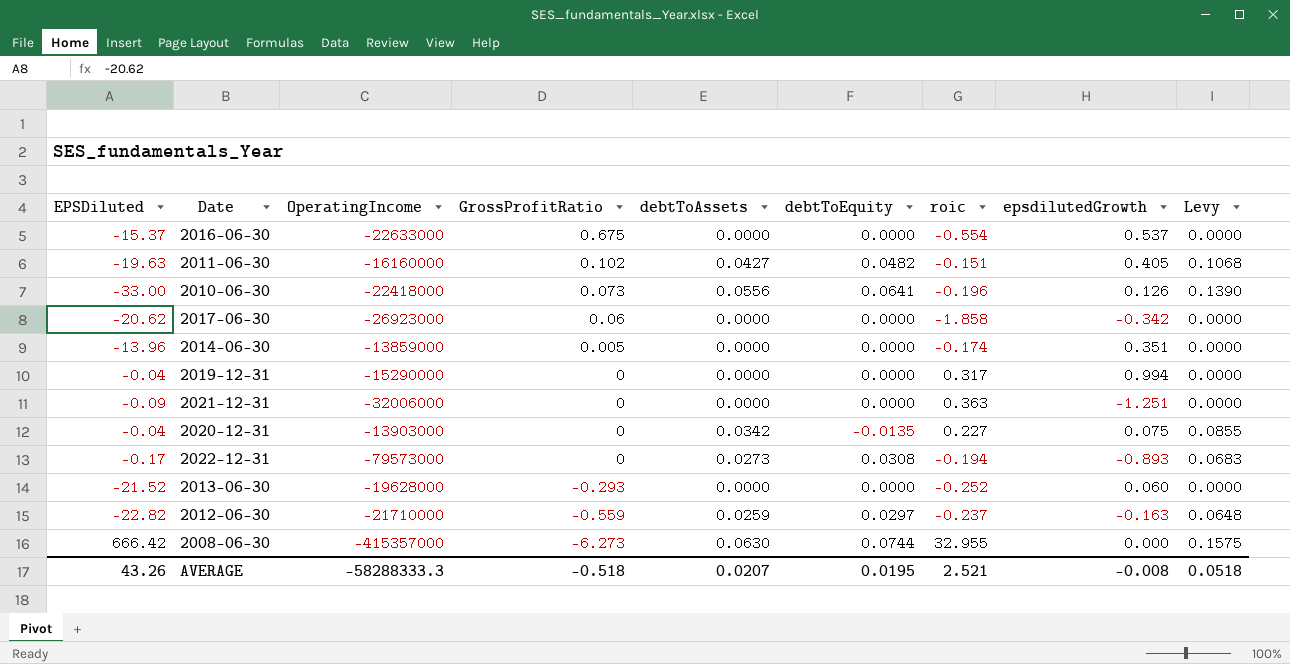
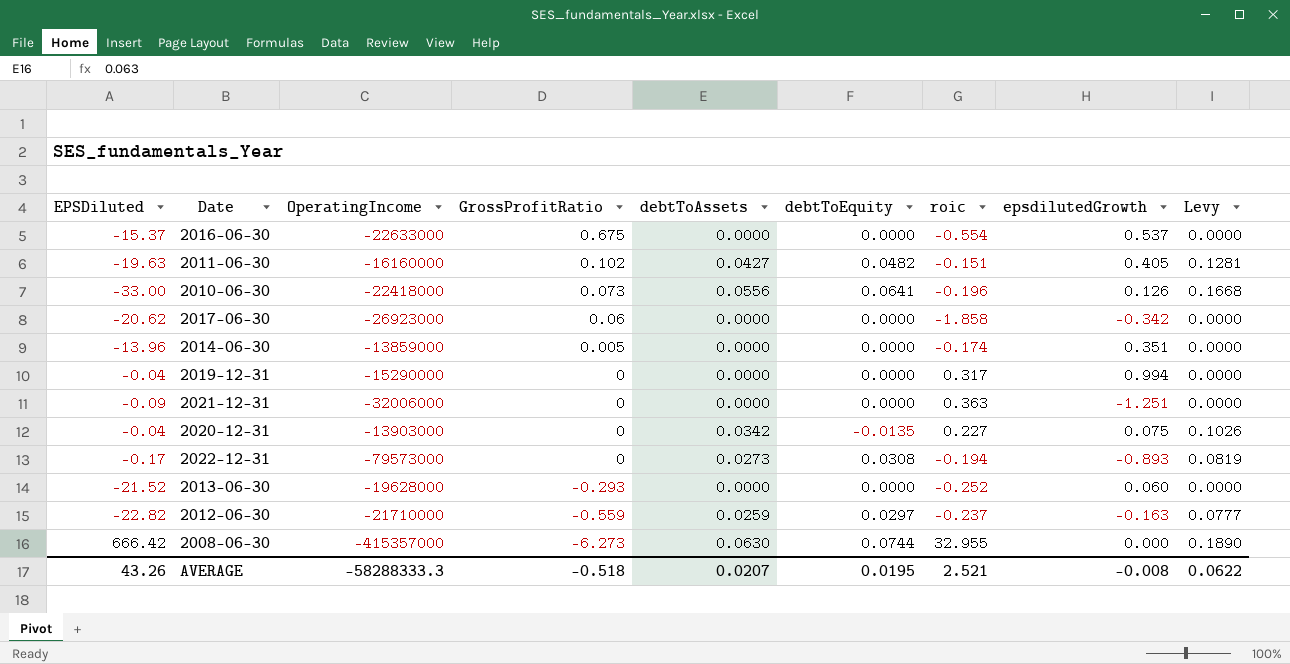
column Levy | formula: [debtToAssets] * 2.5 -> [debtToAssets] * 3
AVERAGE | Levy: 0.0518 -> 0.0622

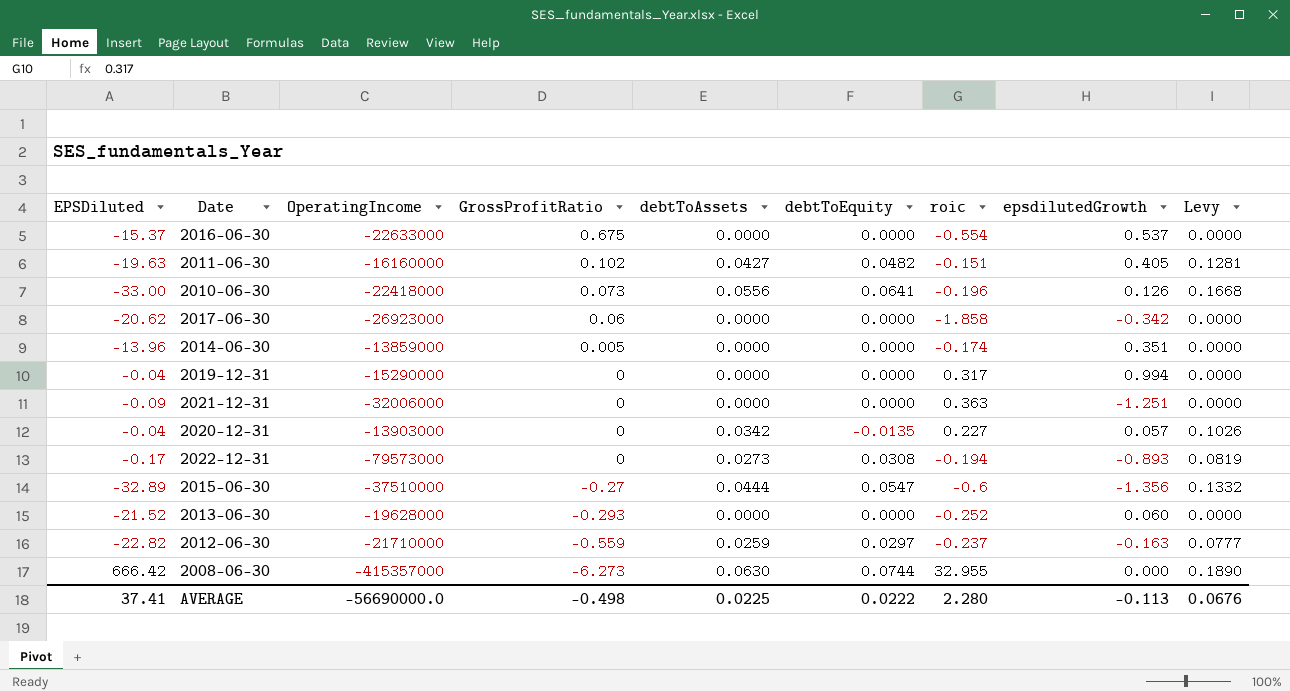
2020-12-31 | epsdilutedGrowth: 0.075 -> 0.057
row 2015-06-30: none -> -32.89 | -37510000 | -0.27 | 0.0444 | 0.0547 | -0.6 | -1.356 | 0.1332
AVERAGE | EPSDiluted: 43.26 -> 37.41
AVERAGE | OperatingIncome: -58288333.3 -> -56690000.0
AVERAGE | GrossProfitRatio: -0.518 -> -0.498
AVERAGE | debtToAssets: 0.0207 -> 0.0225
AVERAGE | debtToEquity: 0.0195 -> 0.0222
AVERAGE | roic: 2.521 -> 2.280
AVERAGE | epsdilutedGrowth: -0.008 -> -0.113
AVERAGE | Levy: 0.0622 -> 0.0676

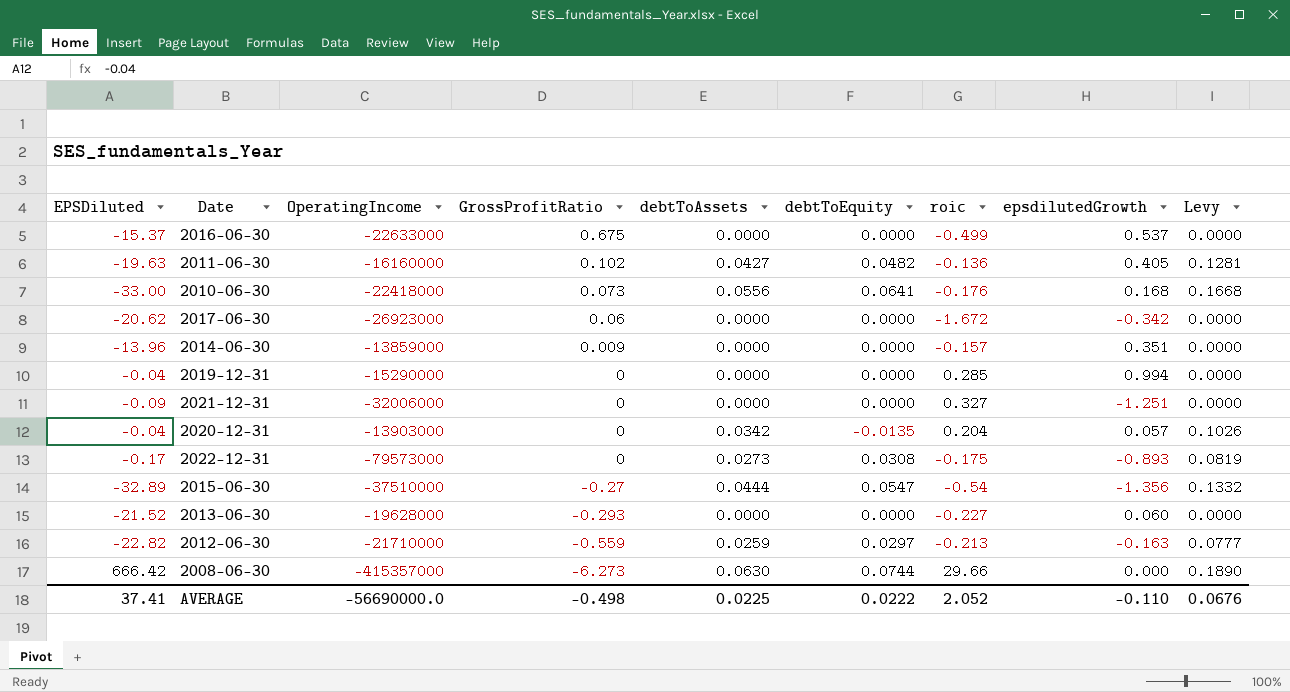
2016-06-30 | roic: -0.554 -> -0.499
2011-06-30 | roic: -0.151 -> -0.136
2010-06-30 | roic: -0.196 -> -0.176
2010-06-30 | epsdilutedGrowth: 0.126 -> 0.168
2017-06-30 | roic: -1.858 -> -1.672
2014-06-30 | GrossProfitRatio: 0.005 -> 0.009
2014-06-30 | roic: -0.174 -> -0.157
2019-12-31 | roic: 0.317 -> 0.285
2021-12-31 | roic: 0.363 -> 0.327
2020-12-31 | roic: 0.227 -> 0.204
2022-12-31 | roic: -0.194 -> -0.175
2015-06-30 | roic: -0.6 -> -0.54
2013-06-30 | roic: -0.252 -> -0.227
2012-06-30 | roic: -0.237 -> -0.213
2008-06-30 | roic: 32.955 -> 29.66
AVERAGE | roic: 2.280 -> 2.052
AVERAGE | epsdilutedGrowth: -0.113 -> -0.110

